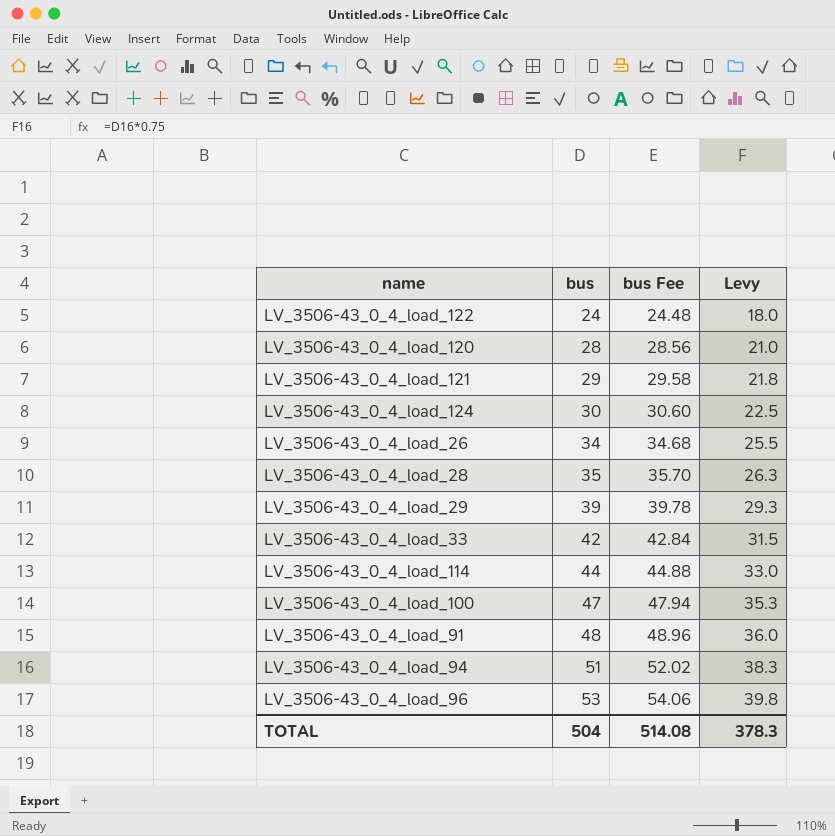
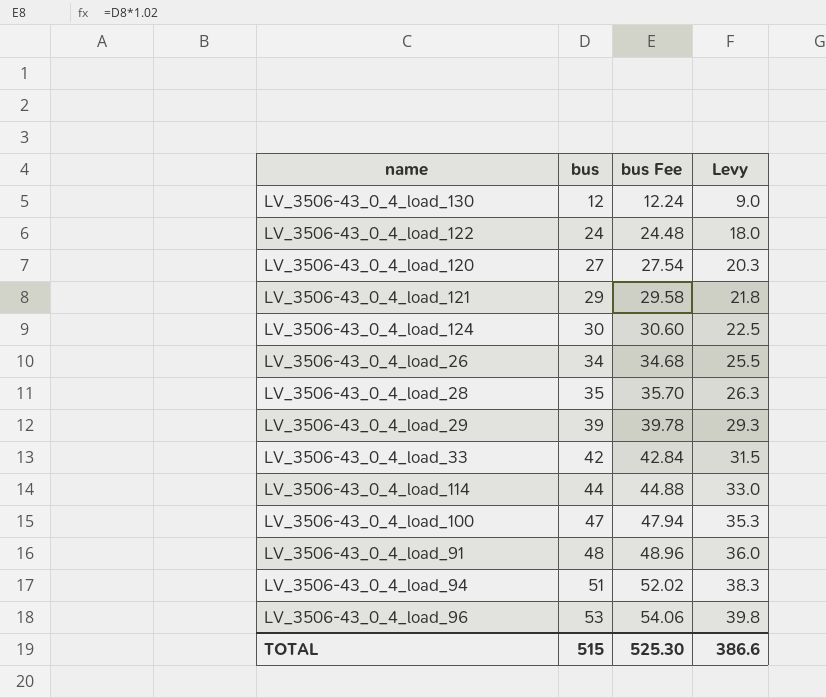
row LV_3506-43_0_4_load_130: none -> 12 | 12.24 | 9.0
LV_3506-43_0_4_load_120 | bus: 28 -> 27
LV_3506-43_0_4_load_120 | bus Fee: 28.56 -> 27.54
LV_3506-43_0_4_load_120 | Levy: 21.0 -> 20.3
TOTAL | bus: 504 -> 515
TOTAL | bus Fee: 514.08 -> 525.30
TOTAL | Levy: 378.3 -> 386.6

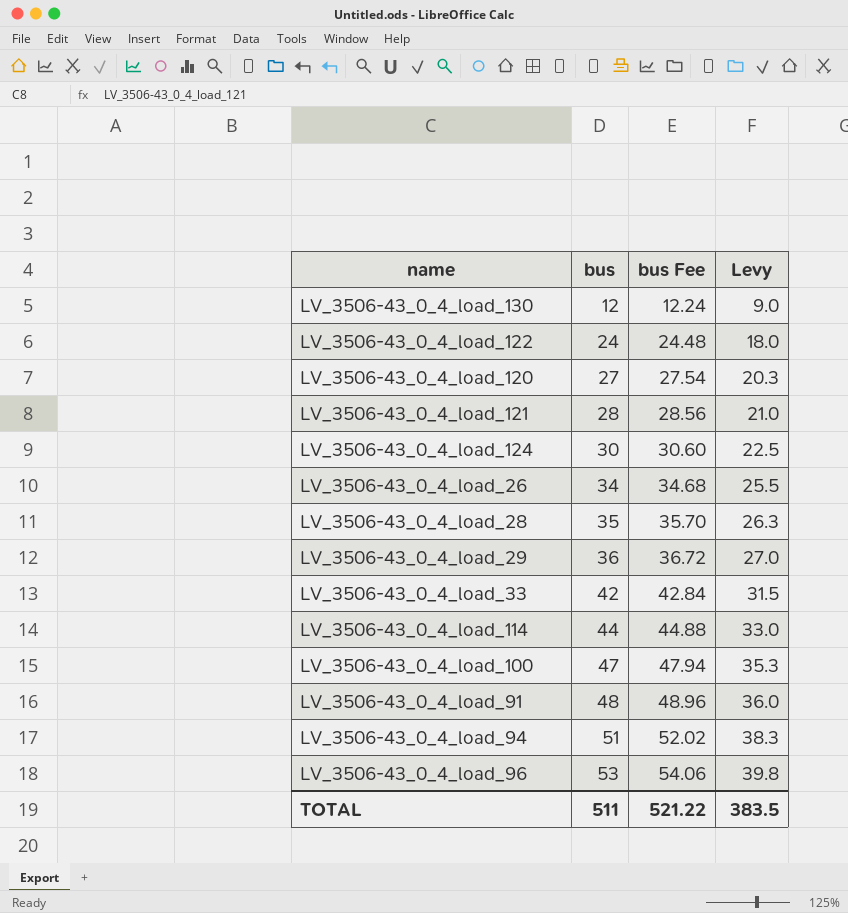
LV_3506-43_0_4_load_121 | bus: 29 -> 28
LV_3506-43_0_4_load_121 | bus Fee: 29.58 -> 28.56
LV_3506-43_0_4_load_121 | Levy: 21.8 -> 21.0
LV_3506-43_0_4_load_29 | bus: 39 -> 36
LV_3506-43_0_4_load_29 | bus Fee: 39.78 -> 36.72
LV_3506-43_0_4_load_29 | Levy: 29.3 -> 27.0
TOTAL | bus: 515 -> 511
TOTAL | bus Fee: 525.30 -> 521.22
TOTAL | Levy: 386.6 -> 383.5

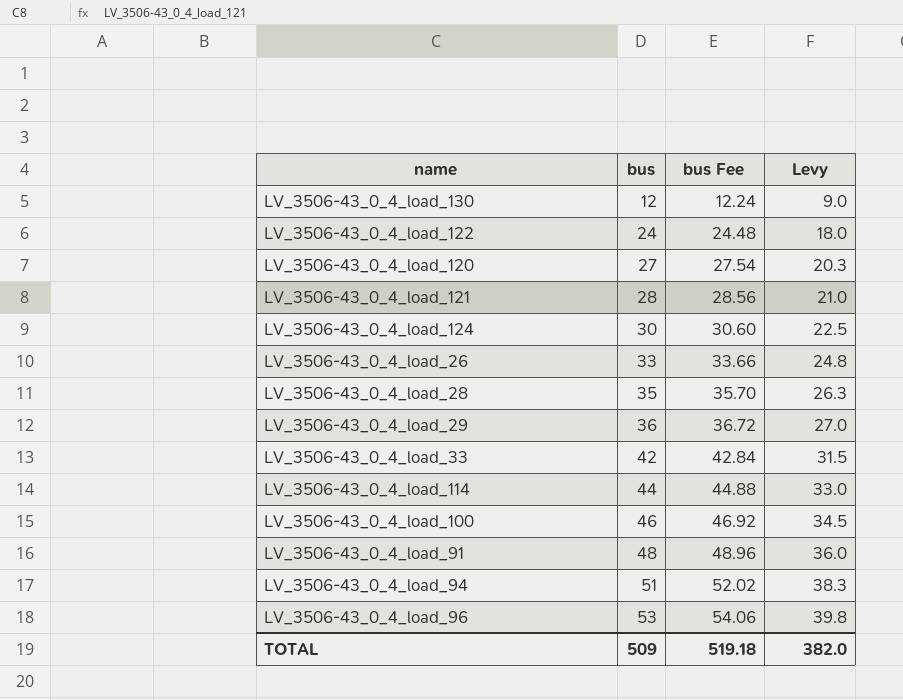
LV_3506-43_0_4_load_26 | bus: 34 -> 33
LV_3506-43_0_4_load_26 | bus Fee: 34.68 -> 33.66
LV_3506-43_0_4_load_26 | Levy: 25.5 -> 24.8
LV_3506-43_0_4_load_100 | bus: 47 -> 46
LV_3506-43_0_4_load_100 | bus Fee: 47.94 -> 46.92
LV_3506-43_0_4_load_100 | Levy: 35.3 -> 34.5
TOTAL | bus: 511 -> 509
TOTAL | bus Fee: 521.22 -> 519.18
TOTAL | Levy: 383.5 -> 382.0

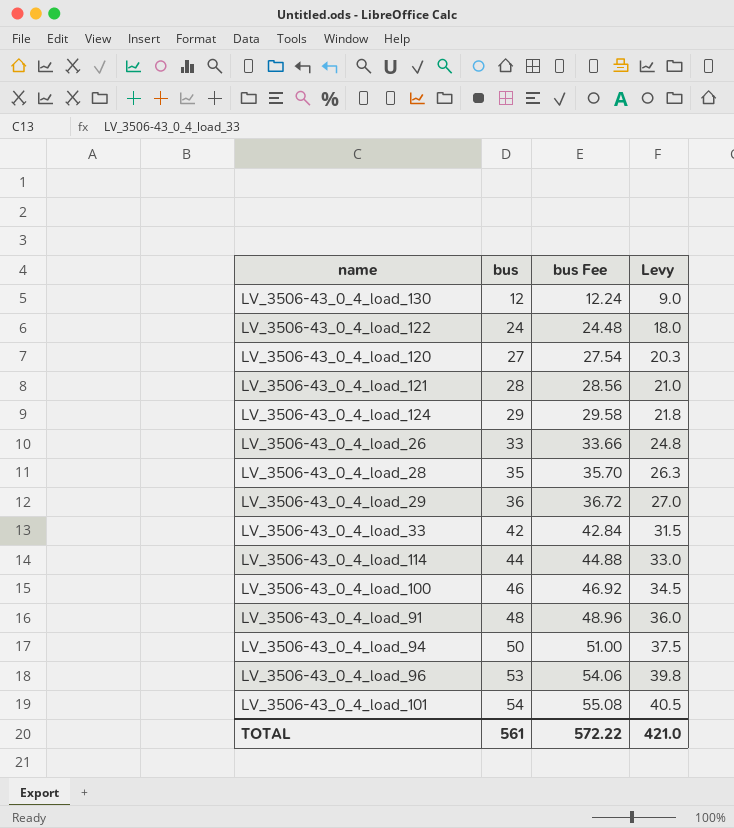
LV_3506-43_0_4_load_124 | bus: 30 -> 29
LV_3506-43_0_4_load_124 | bus Fee: 30.60 -> 29.58
LV_3506-43_0_4_load_124 | Levy: 22.5 -> 21.8
LV_3506-43_0_4_load_94 | bus: 51 -> 50
LV_3506-43_0_4_load_94 | bus Fee: 52.02 -> 51.00
LV_3506-43_0_4_load_94 | Levy: 38.3 -> 37.5
row LV_3506-43_0_4_load_101: none -> 54 | 55.08 | 40.5
TOTAL | bus: 509 -> 561
TOTAL | bus Fee: 519.18 -> 572.22
TOTAL | Levy: 382.0 -> 421.0

